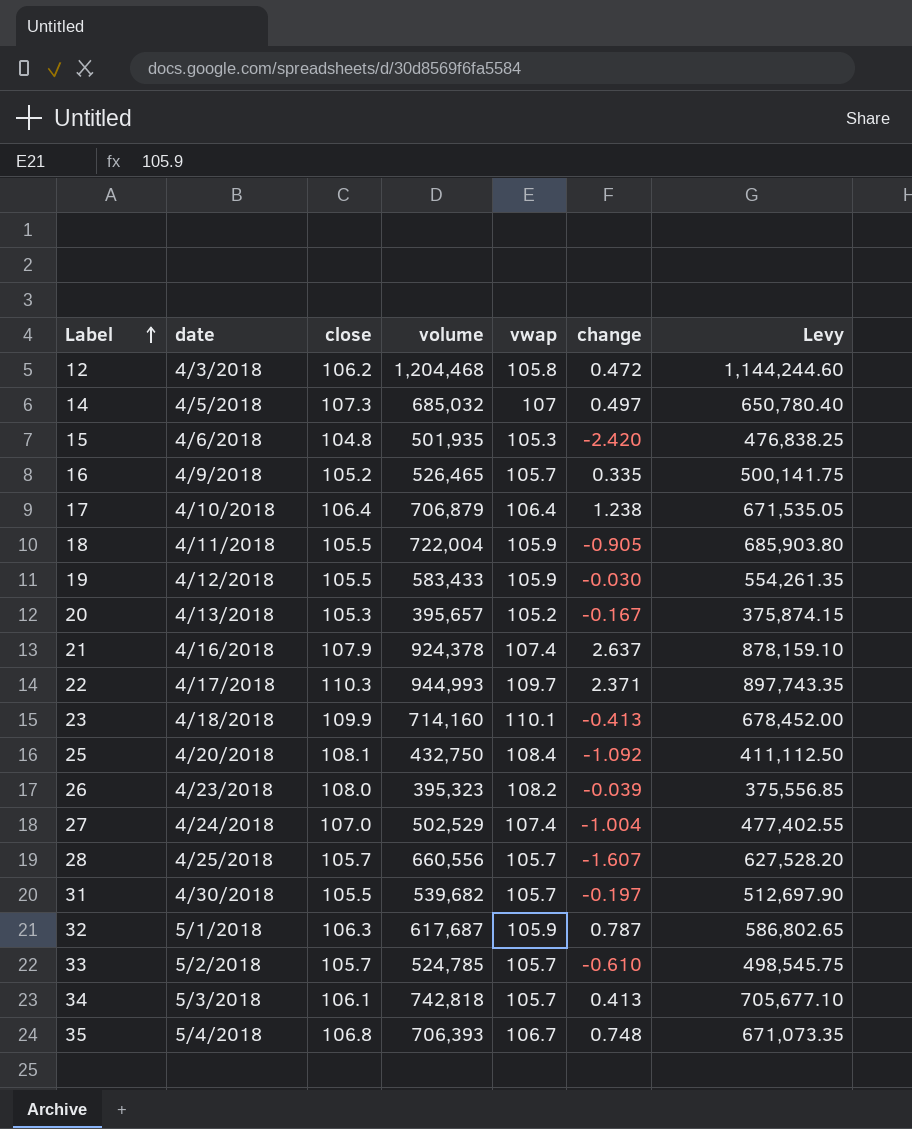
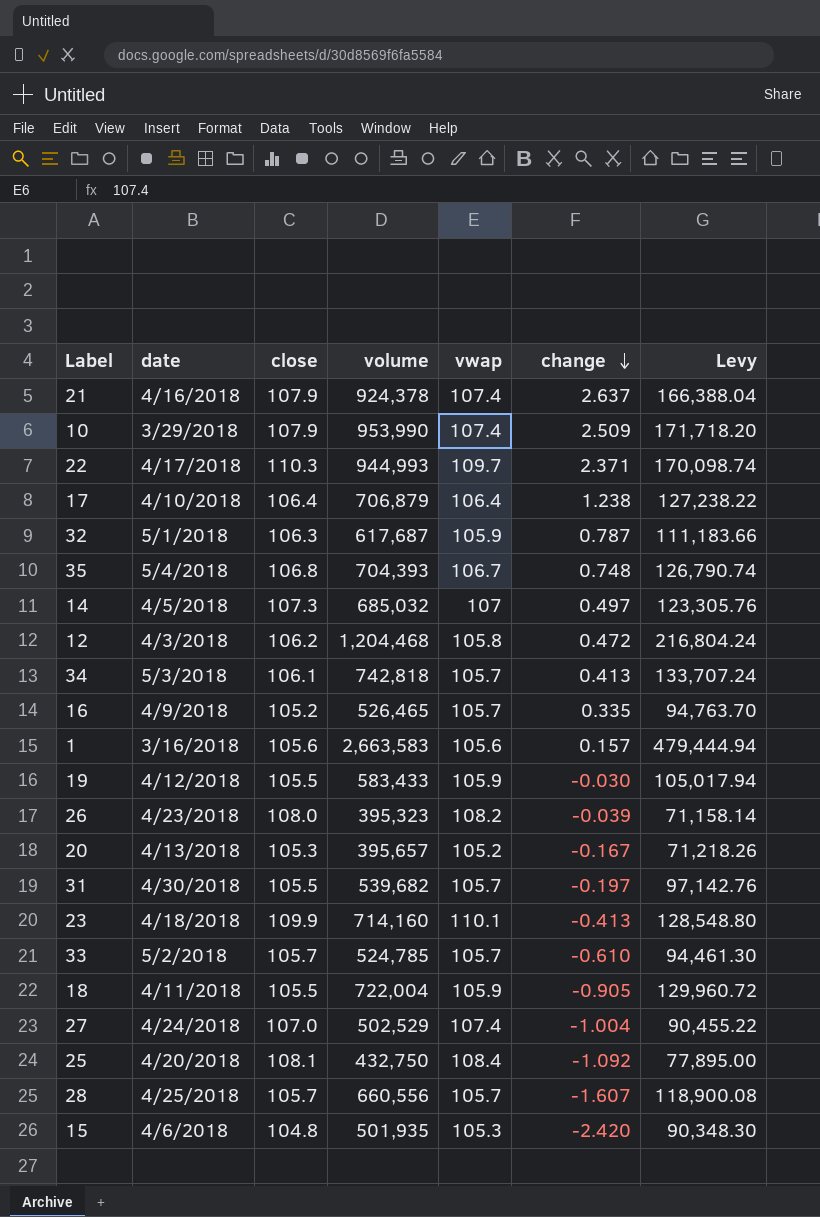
row order: Label ascending -> change descending
column Levy | formula: [volume] * 0.95 -> [volume] * 0.18
row 10: none -> 3/29/2018 | 107.9 | 953,990 | 107.4 | 2.509 | 171,718.20
35 | volume: 706,393 -> 704,393
row 1: none -> 3/16/2018 | 105.6 | 2,663,583 | 105.6 | 0.157 | 479,444.94

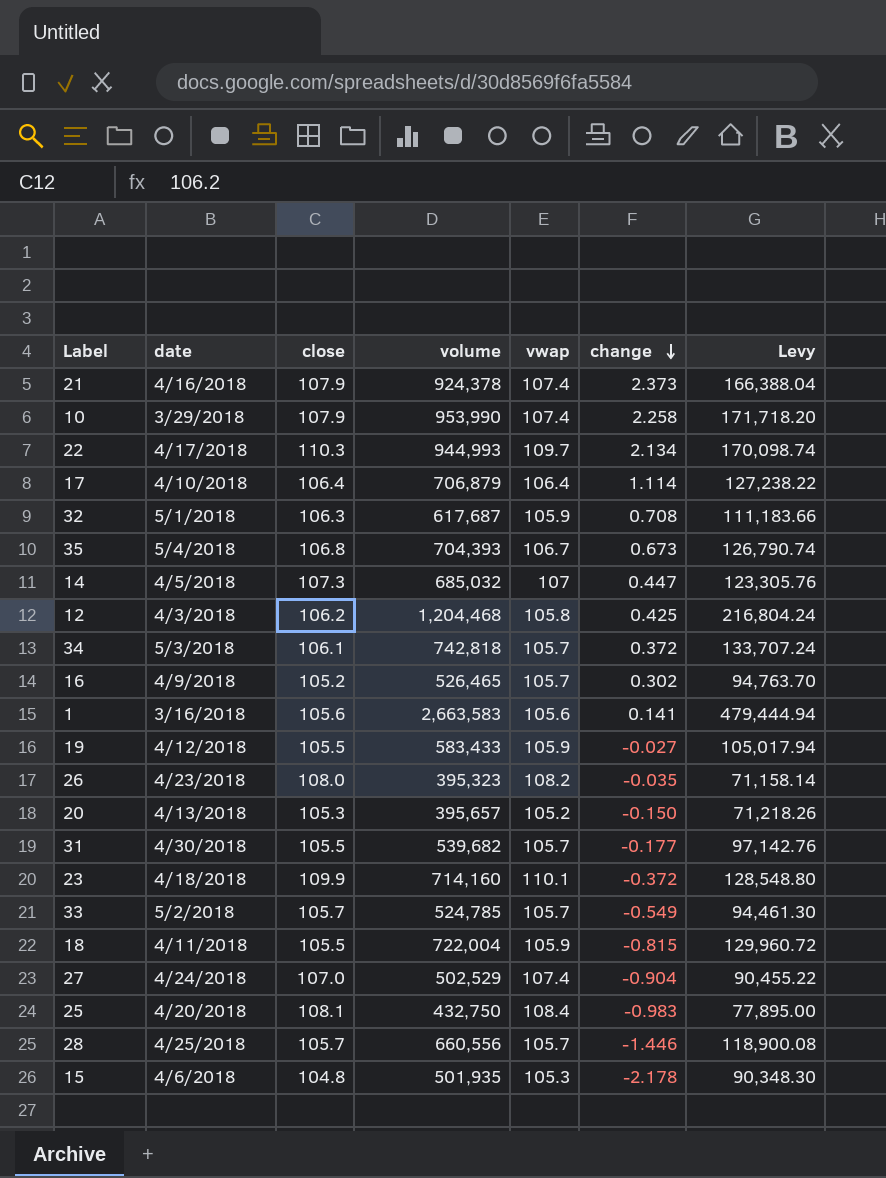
21 | change: 2.637 -> 2.373
10 | change: 2.509 -> 2.258
22 | change: 2.371 -> 2.134
17 | change: 1.238 -> 1.114
32 | change: 0.787 -> 0.708
35 | change: 0.748 -> 0.673
14 | change: 0.497 -> 0.447
12 | change: 0.472 -> 0.425
34 | change: 0.413 -> 0.372
16 | change: 0.335 -> 0.302
1 | change: 0.157 -> 0.141
19 | change: -0.030 -> -0.027
26 | change: -0.039 -> -0.035
20 | change: -0.167 -> -0.150
31 | change: -0.197 -> -0.177
23 | change: -0.413 -> -0.372
33 | change: -0.610 -> -0.549
18 | change: -0.905 -> -0.815
27 | change: -1.004 -> -0.904
25 | change: -1.092 -> -0.983
28 | change: -1.607 -> -1.446
15 | change: -2.420 -> -2.178

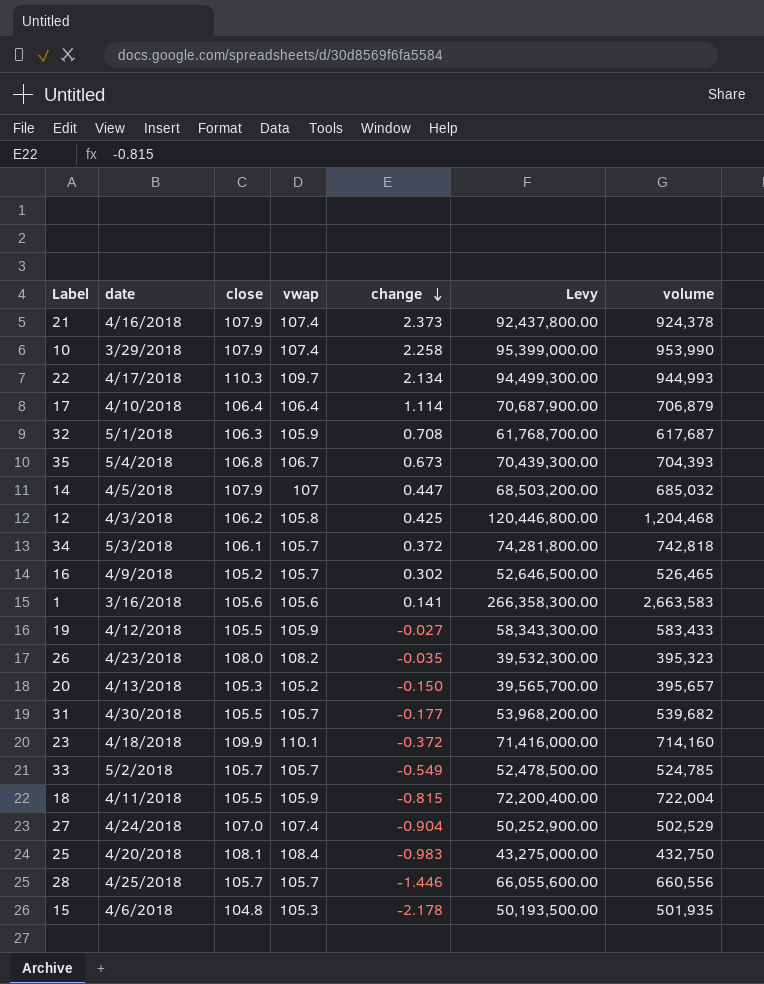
column Levy | formula: [volume] * 0.18 -> [volume] * 100
column volume | position: 4 -> 7
14 | close: 107.3 -> 107.9

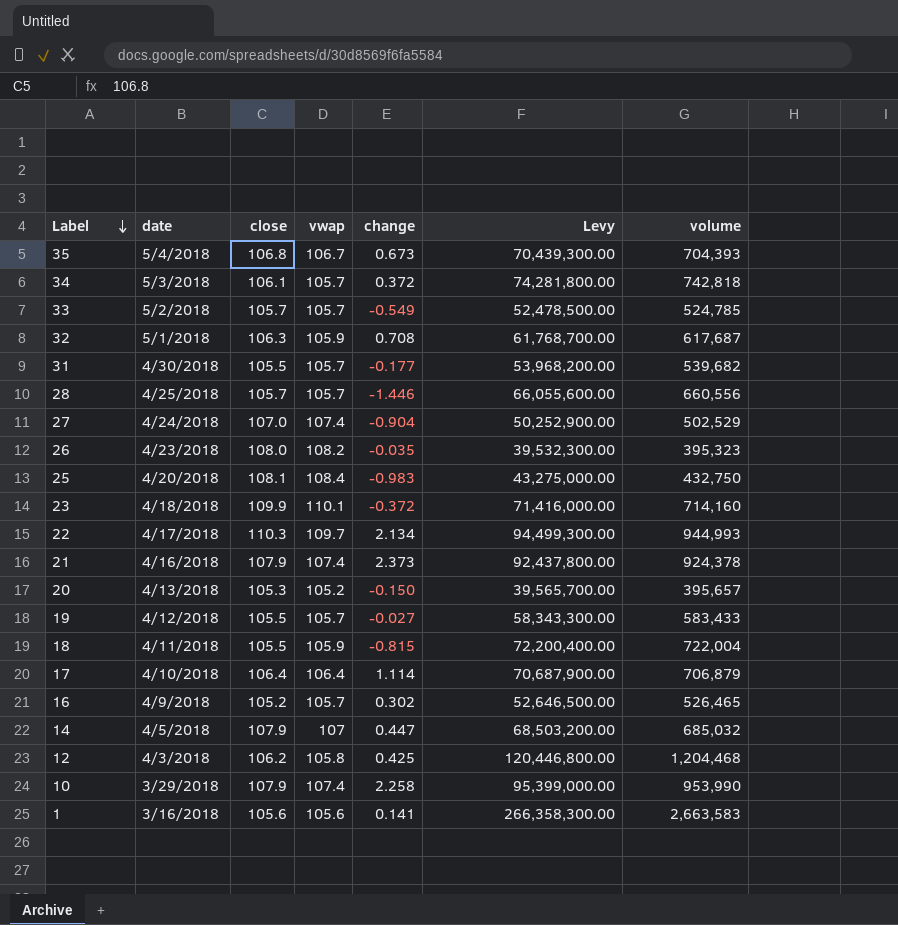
row order: change descending -> Label descending
row 15: 4/6/2018 | 104.8 | 105.3 | -2.178 | 50,193,500.00 | 501,935 -> none
19 | vwap: 105.9 -> 105.7

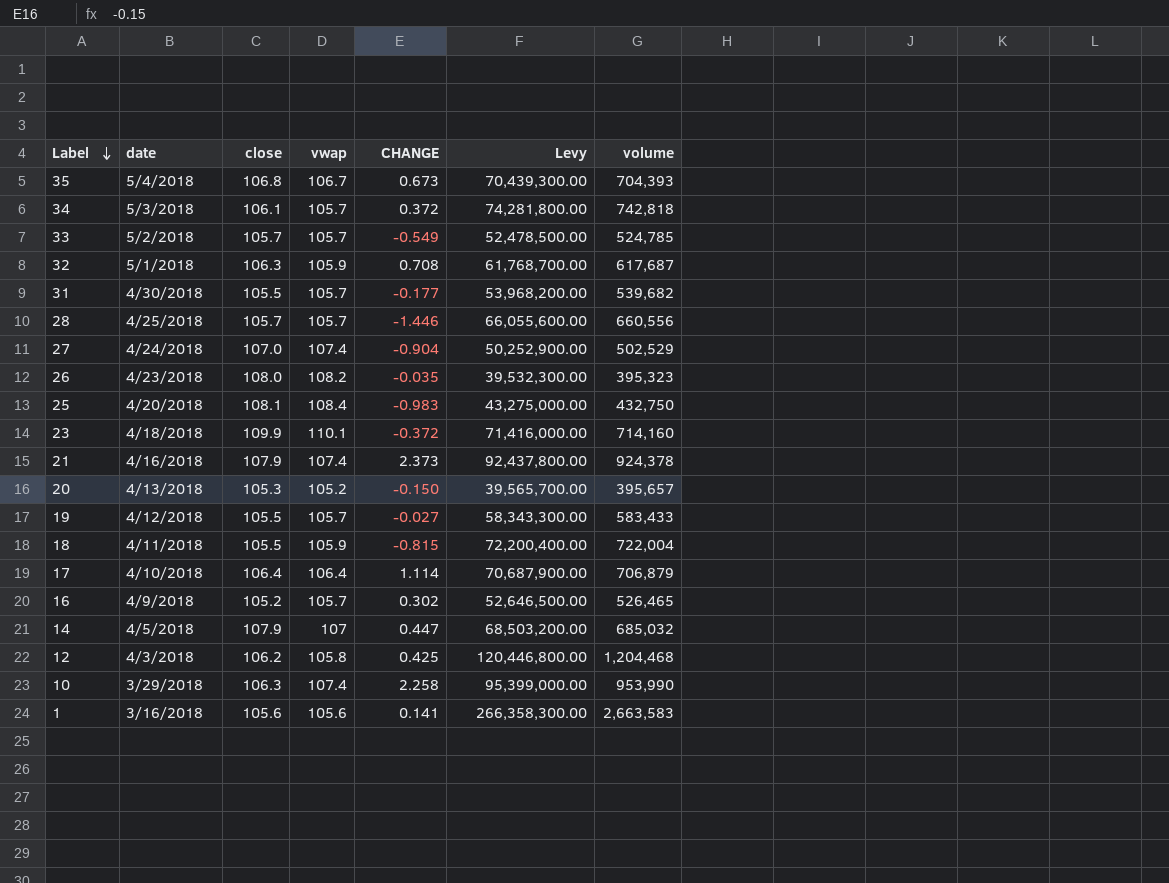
column name: change -> CHANGE
row 22: 4/17/2018 | 110.3 | 109.7 | 2.134 | 94,499,300.00 | 944,993 -> none
10 | close: 107.9 -> 106.3

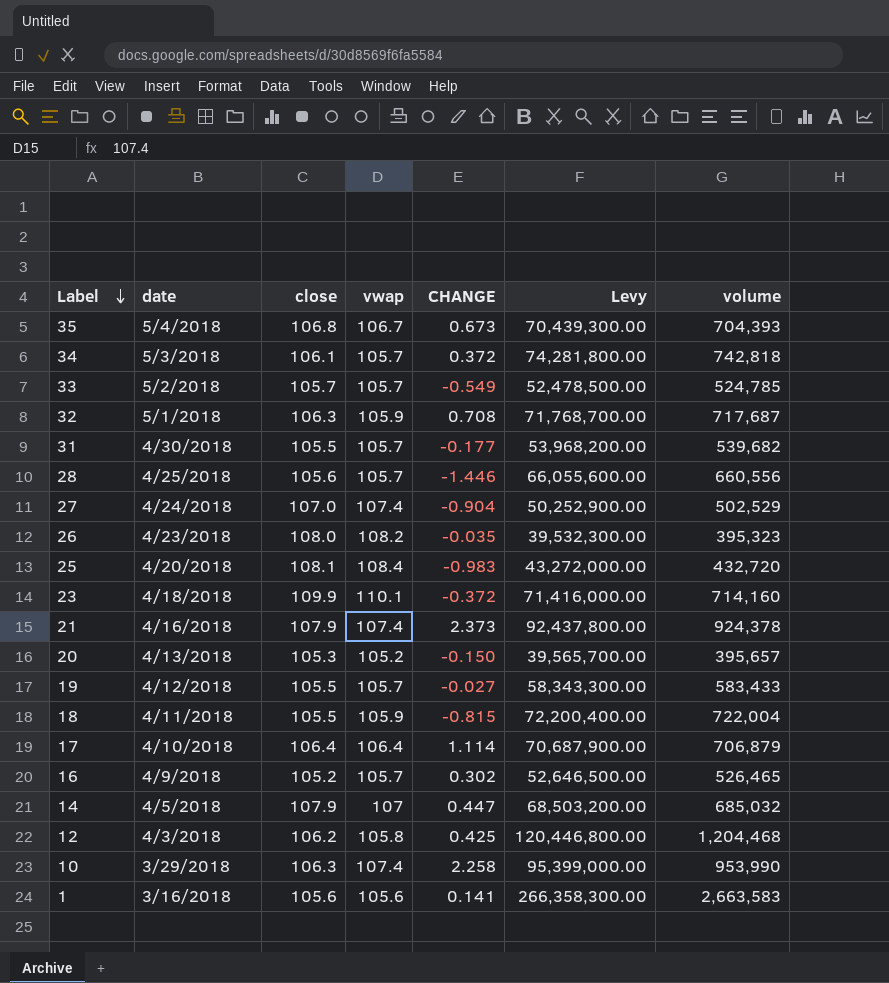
32 | Levy: 61,768,700.00 -> 71,768,700.00
32 | volume: 617,687 -> 717,687
28 | close: 105.7 -> 105.6
25 | Levy: 43,275,000.00 -> 43,272,000.00
25 | volume: 432,750 -> 432,720

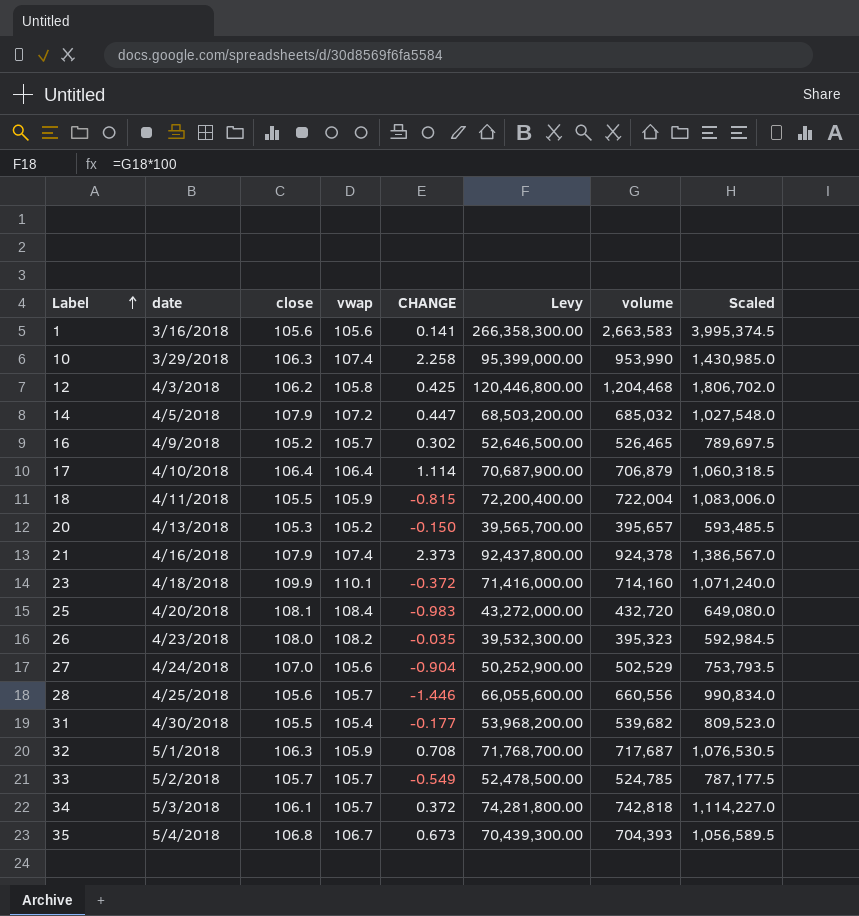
row order: Label descending -> Label ascending
column Scaled | formula: none -> [volume] * 1.5
row 19: 4/12/2018 | 105.5 | 105.7 | -0.027 | 58,343,300.00 | 583,433 -> none
14 | vwap: 107 -> 107.2
27 | vwap: 107.4 -> 105.6
31 | vwap: 105.7 -> 105.4

